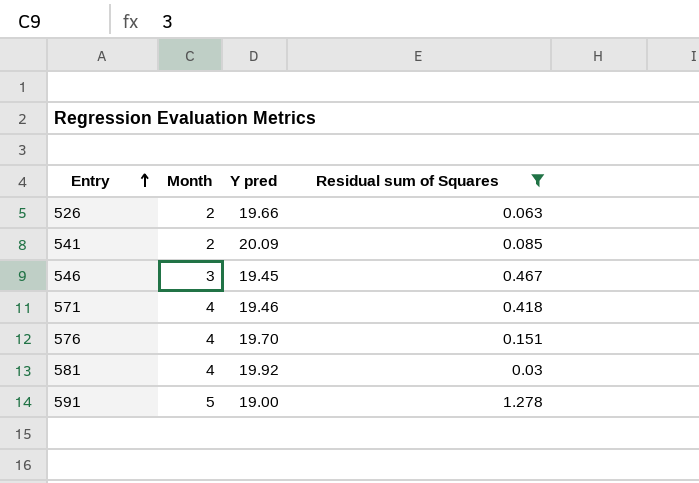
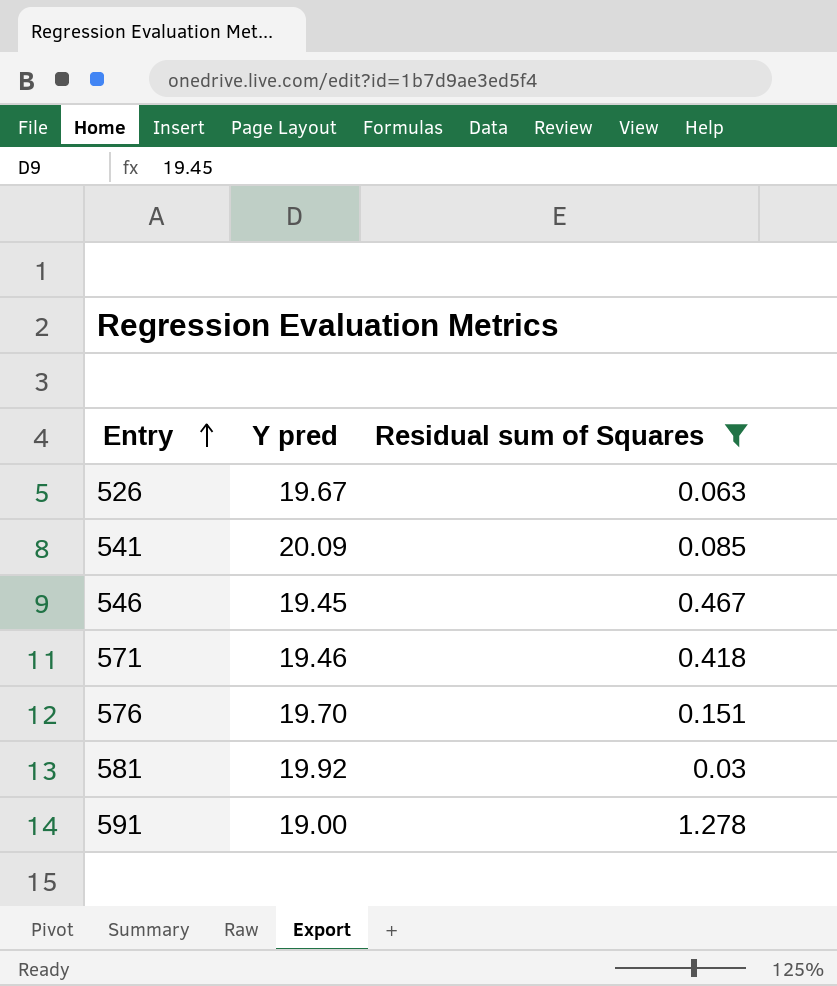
column Month | position: 2 -> none
526 | Y pred: 19.66 -> 19.67

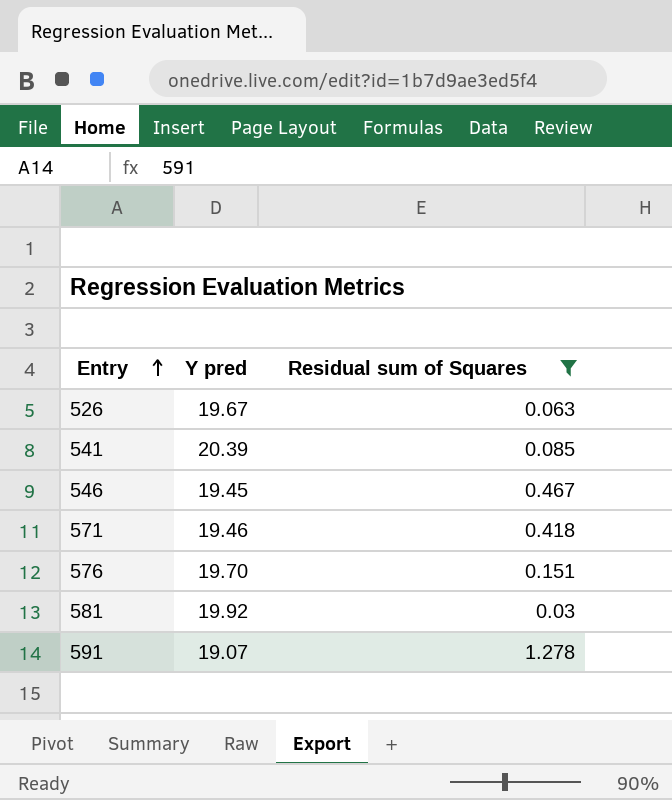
541 | Y pred: 20.09 -> 20.39
591 | Y pred: 19.00 -> 19.07

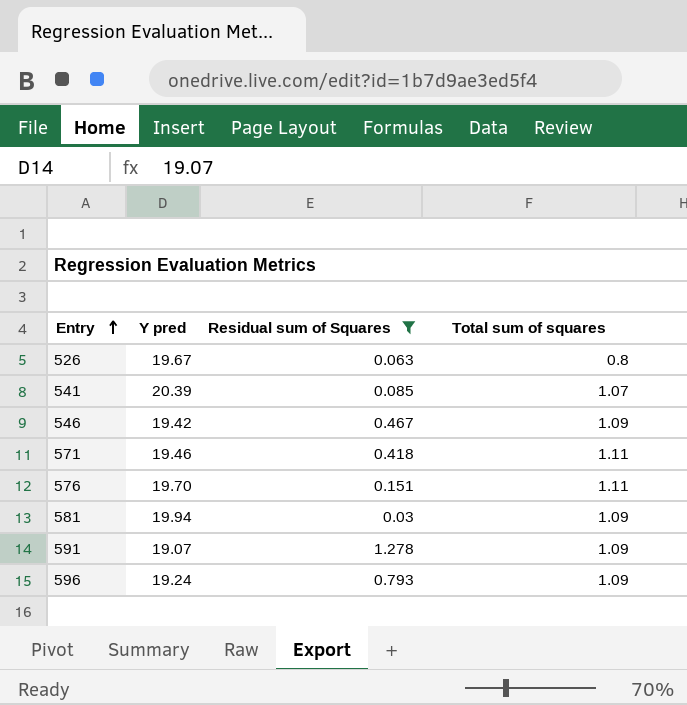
column Total sum of squares | position: none -> 4
546 | Y pred: 19.45 -> 19.42
581 | Y pred: 19.92 -> 19.94
row 596: none -> 19.24 | 0.793 | 1.09

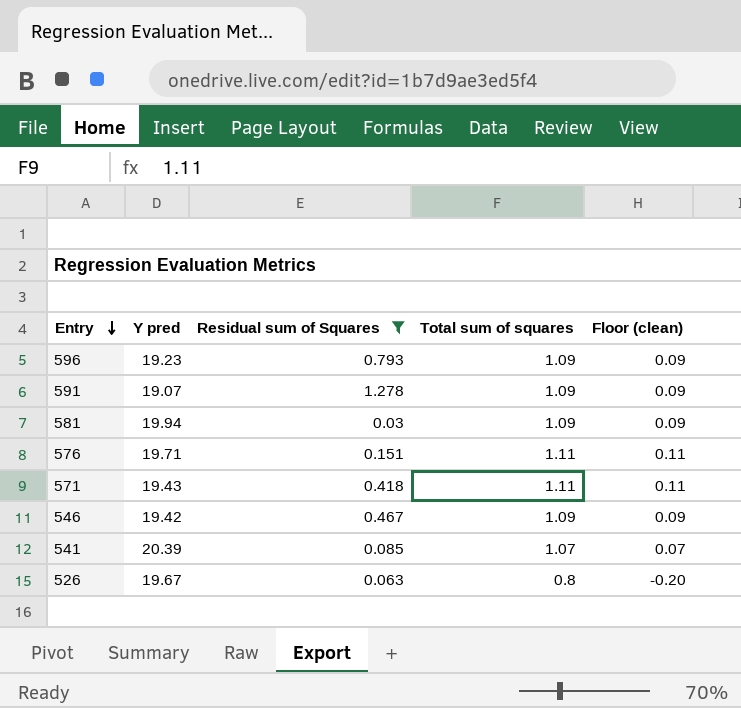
row order: Entry ascending -> Entry descending
column Floor (clean) | formula: none -> [Total sum of squares] - 1
596 | Y pred: 19.24 -> 19.23
576 | Y pred: 19.70 -> 19.71
571 | Y pred: 19.46 -> 19.43

